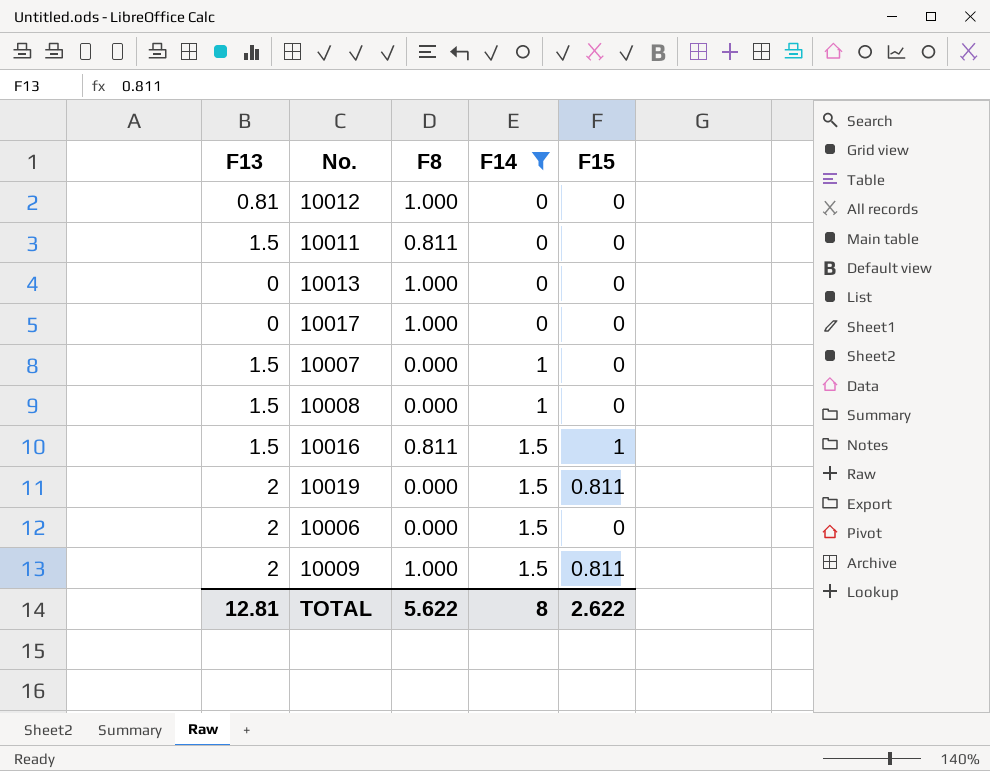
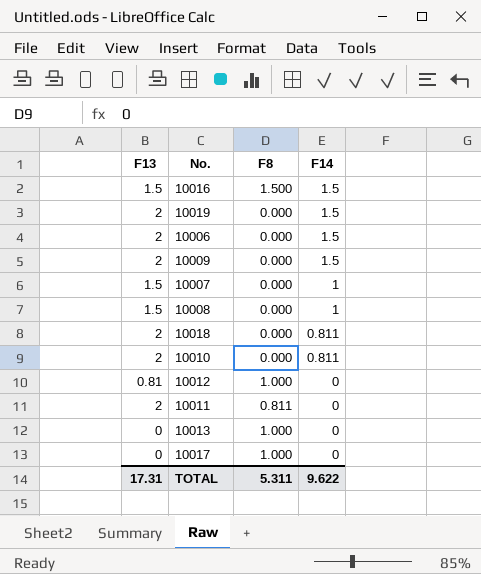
filter: F14 != 0.811 -> none
row order: F14 ascending -> F14 descending
column F15 | position: 5 -> none
10016 | F8: 0.811 -> 1.500
10009 | F8: 1.000 -> 0.000
10011 | F13: 1.5 -> 2
TOTAL | F13: 12.81 -> 17.31
TOTAL | F8: 5.622 -> 5.311
TOTAL | F14: 8 -> 9.622

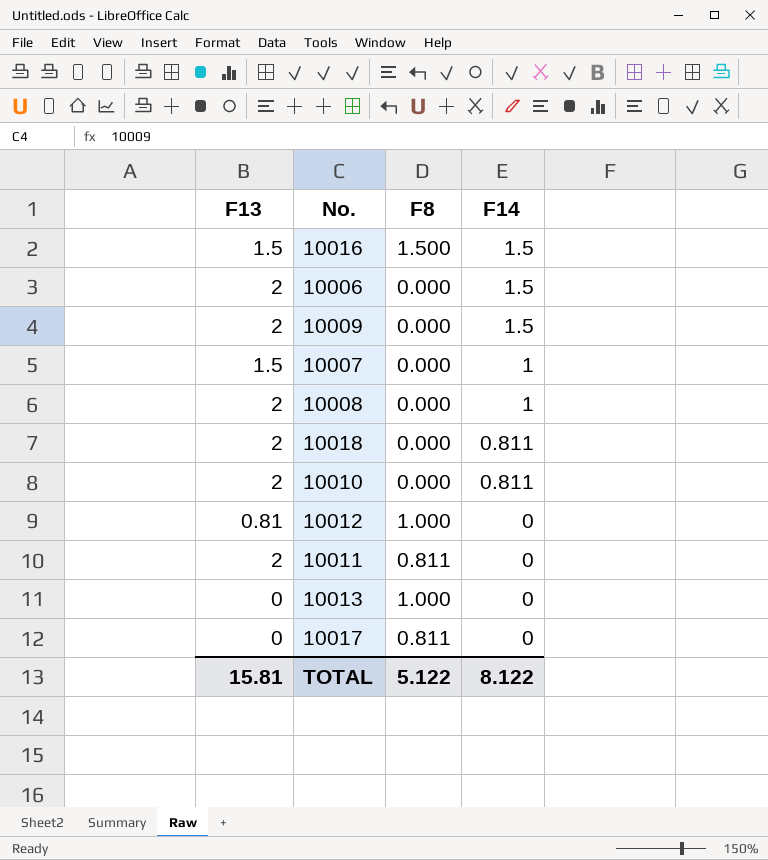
row 10019: 2 | 0.000 | 1.5 -> none
10008 | F13: 1.5 -> 2
10017 | F8: 1.000 -> 0.811
TOTAL | F13: 17.31 -> 15.81
TOTAL | F8: 5.311 -> 5.122
TOTAL | F14: 9.622 -> 8.122

